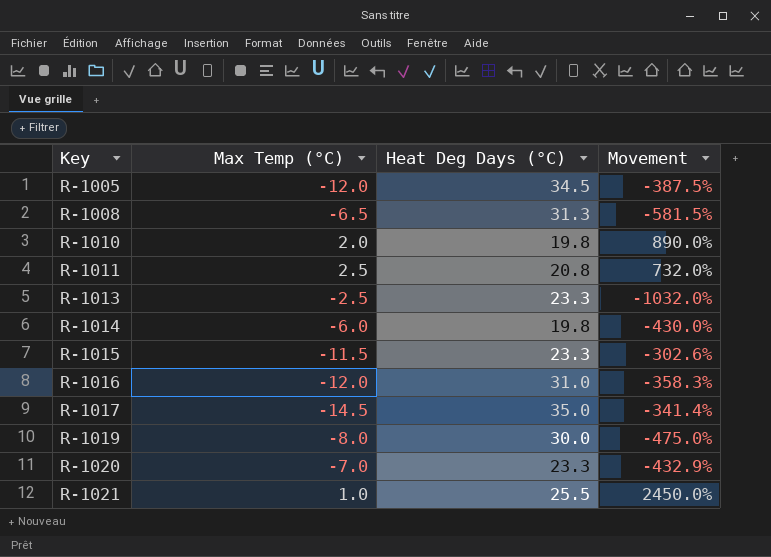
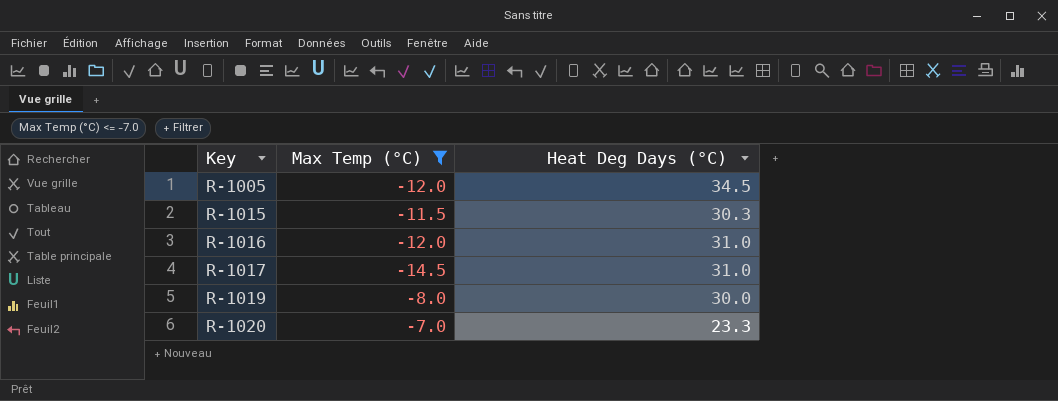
filter: none -> Max Temp (°C) <= -7.0
column Movement | formula: ([Heat Deg Days (°C)] - [Max Temp (°C)]) / [Max Temp (°C)] -> none
R-1015 | Heat Deg Days (°C): 23.3 -> 30.3
R-1017 | Heat Deg Days (°C): 35.0 -> 31.0

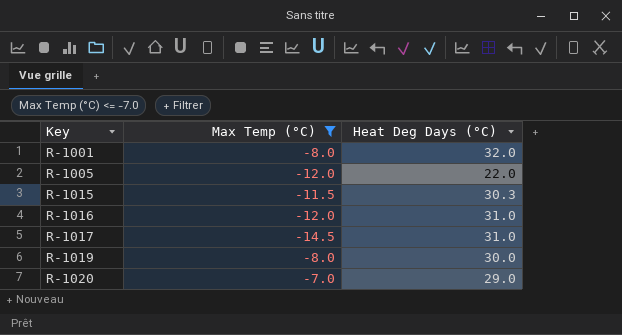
row R-1001: none -> -8.0 | 32.0
R-1005 | Heat Deg Days (°C): 34.5 -> 22.0
R-1020 | Heat Deg Days (°C): 23.3 -> 29.0

